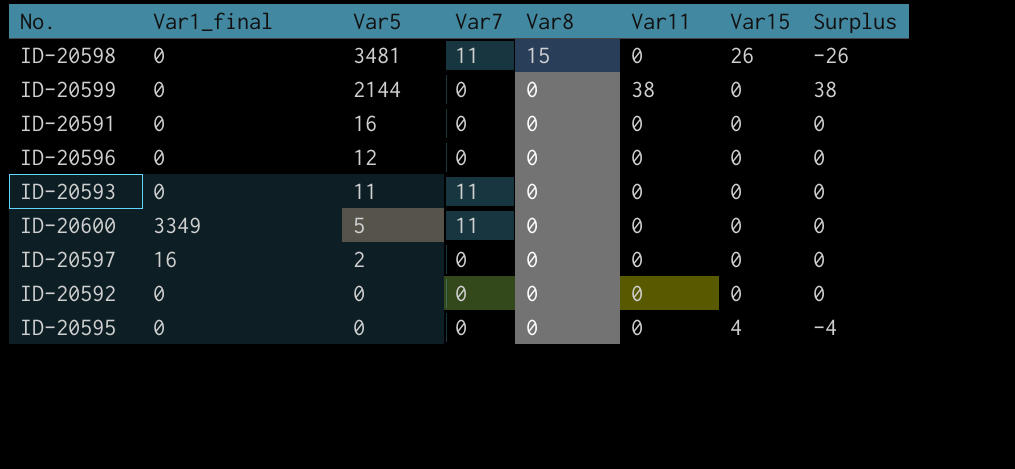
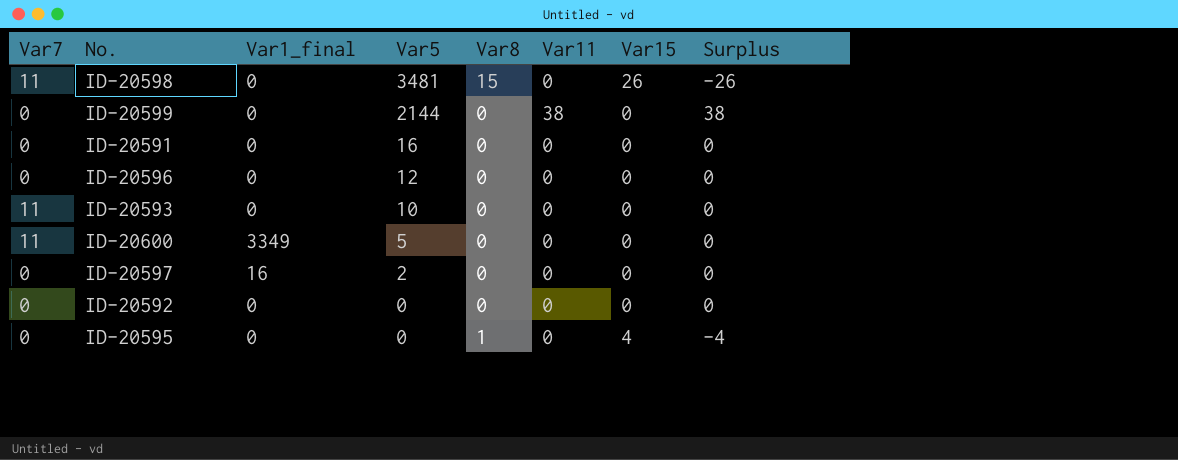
column Var7 | position: 4 -> 1
ID-20593 | Var5: 11 -> 10
ID-20595 | Var8: 0 -> 1

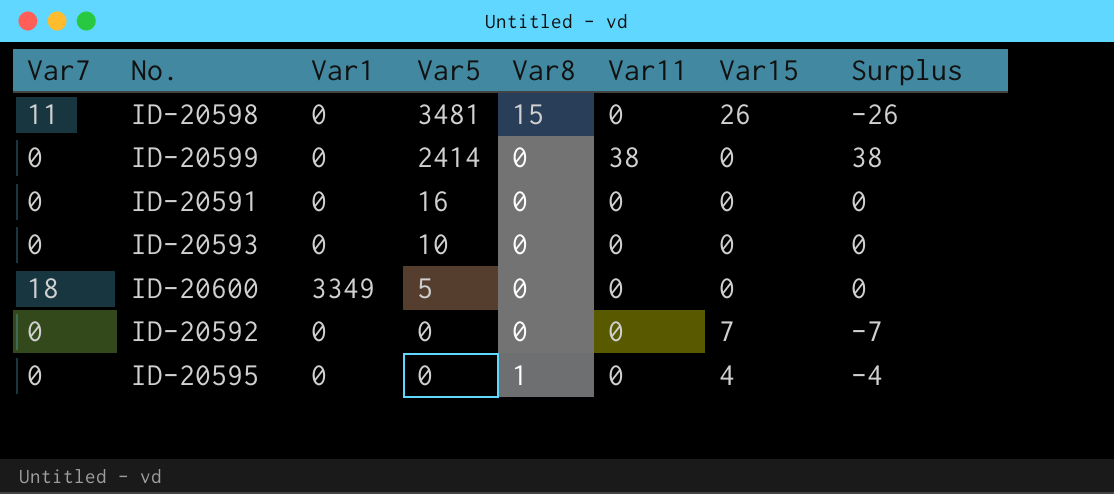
column name: Var1_final -> Var1
row ID-20596: 0 | 0 | 12 | 0 | 0 | 0 | 0 -> none
row ID-20597: 0 | 16 | 2 | 0 | 0 | 0 | 0 -> none
ID-20599 | Var5: 2144 -> 2414
ID-20593 | Var7: 11 -> 0
ID-20600 | Var7: 11 -> 18
ID-20592 | Var15: 0 -> 7
ID-20592 | Surplus: 0 -> -7

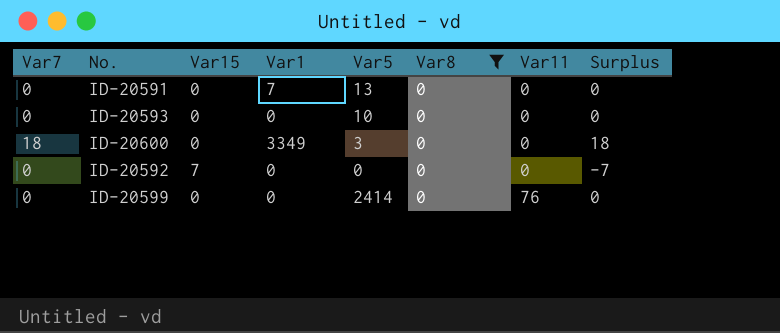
filter: none -> Var8 = 0
row order: Var5 descending -> Var11 ascending
column Var15 | position: 7 -> 3
column Surplus | formula: [Var11] - [Var15] -> [Var7] - [Var15]
ID-20591 | Var1: 0 -> 7
ID-20591 | Var5: 16 -> 13
ID-20600 | Var5: 5 -> 3
ID-20599 | Var11: 38 -> 76

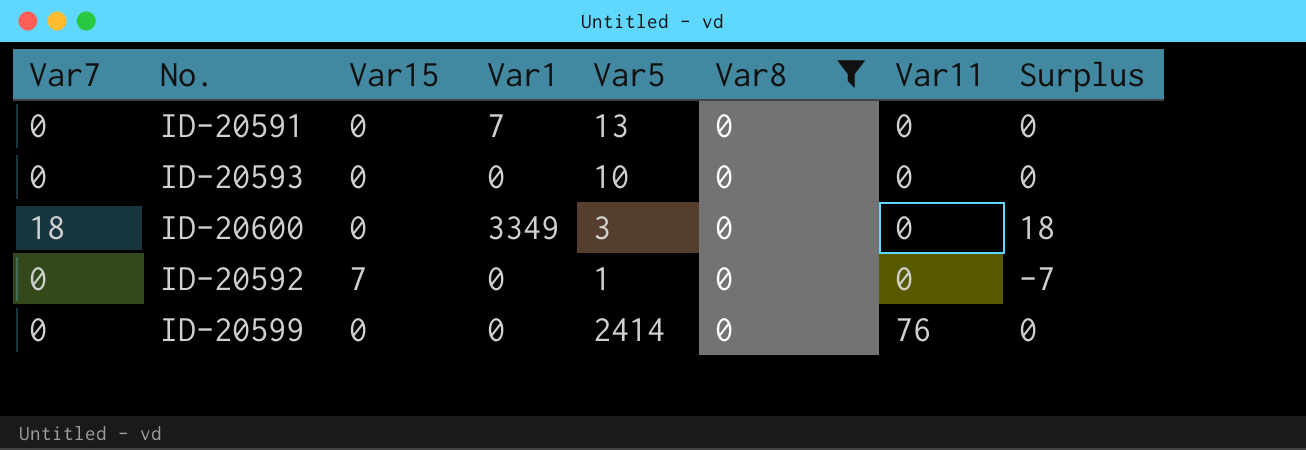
ID-20592 | Var5: 0 -> 1

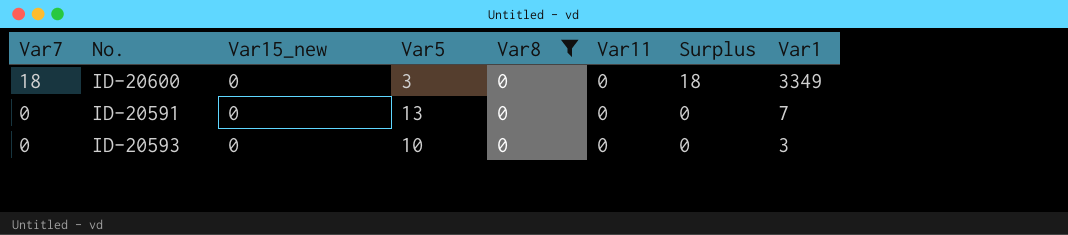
row order: Var11 ascending -> Var7 descending
column name: Var15 -> Var15_new
column Var1 | position: 4 -> 8
row ID-20592: 0 | 7 | 0 | 1 | 0 | 0 | -7 -> none
row ID-20599: 0 | 0 | 0 | 2414 | 0 | 76 | 0 -> none
ID-20593 | Var1: 0 -> 3

